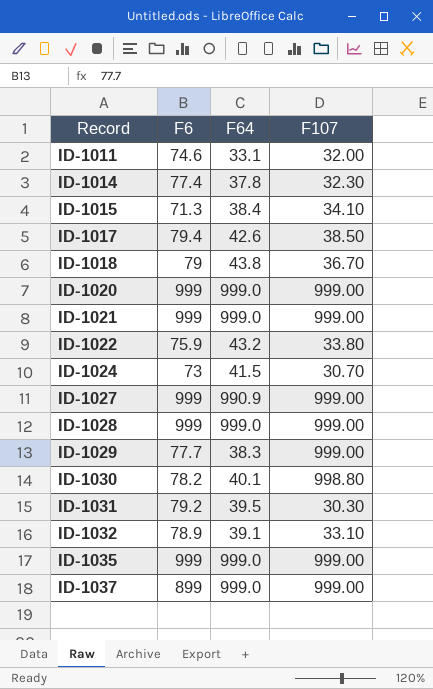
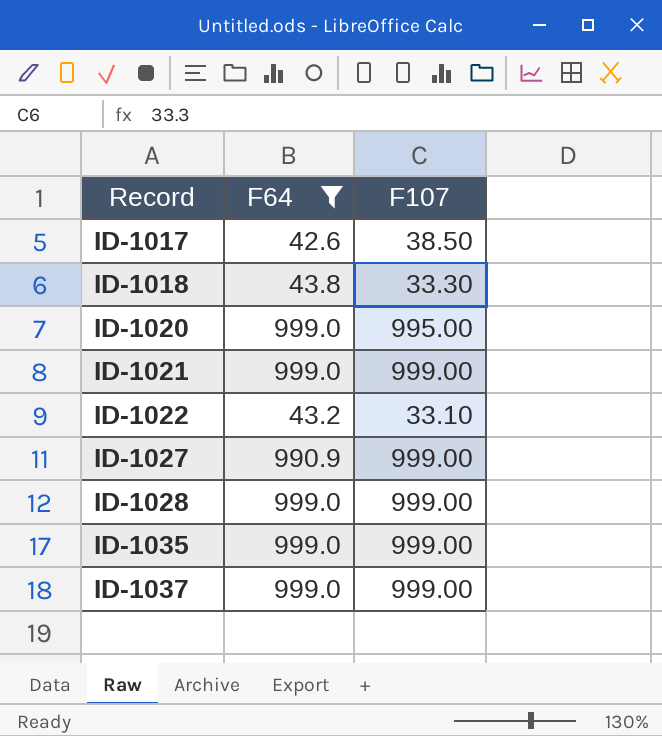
filter: none -> F64 >= 42.6
column F6 | position: 2 -> none
ID-1018 | F107: 36.70 -> 33.30
ID-1020 | F107: 999.00 -> 995.00
ID-1022 | F107: 33.80 -> 33.10

